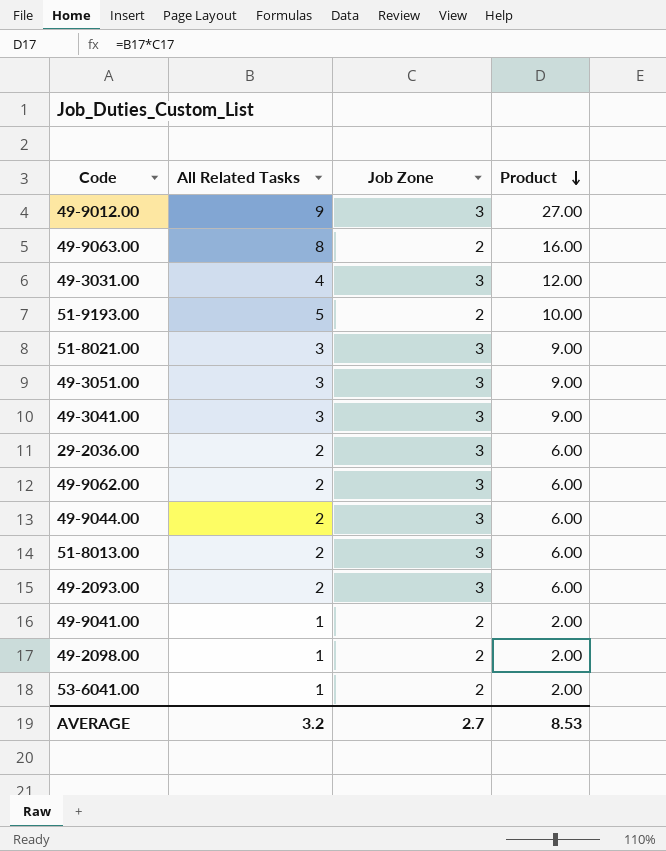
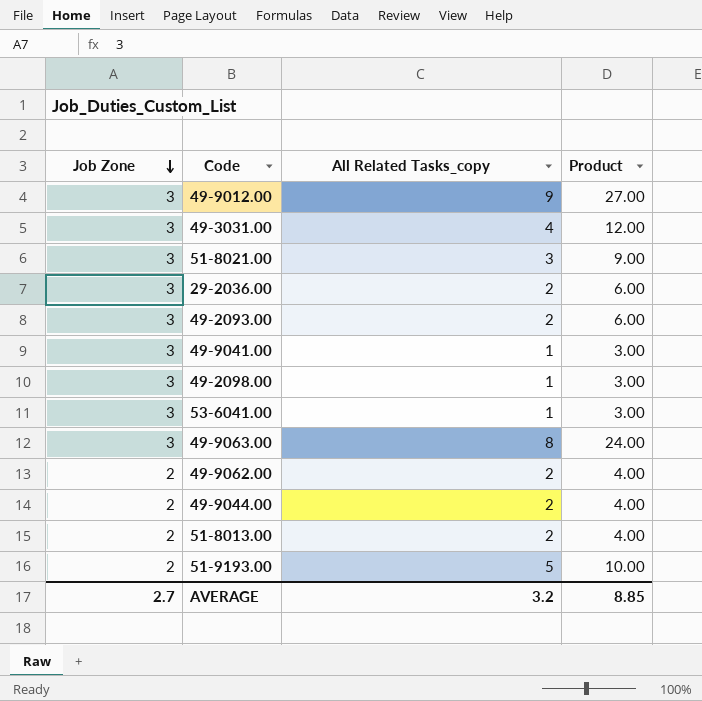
row order: Product descending -> Job Zone descending
column Job Zone | position: 3 -> 1
column name: All Related Tasks -> All Related Tasks_copy
row 49-3051.00: 3 | 3 | 9.00 -> none
row 49-3041.00: 3 | 3 | 9.00 -> none
49-9041.00 | Job Zone: 2 -> 3
49-9041.00 | Product: 2.00 -> 3.00
49-2098.00 | Job Zone: 2 -> 3
49-2098.00 | Product: 2.00 -> 3.00
53-6041.00 | Job Zone: 2 -> 3
53-6041.00 | Product: 2.00 -> 3.00
49-9063.00 | Job Zone: 2 -> 3
49-9063.00 | Product: 16.00 -> 24.00
49-9062.00 | Job Zone: 3 -> 2
49-9062.00 | Product: 6.00 -> 4.00
49-9044.00 | Job Zone: 3 -> 2
49-9044.00 | Product: 6.00 -> 4.00
51-8013.00 | Job Zone: 3 -> 2
51-8013.00 | Product: 6.00 -> 4.00
AVERAGE | Product: 8.53 -> 8.85

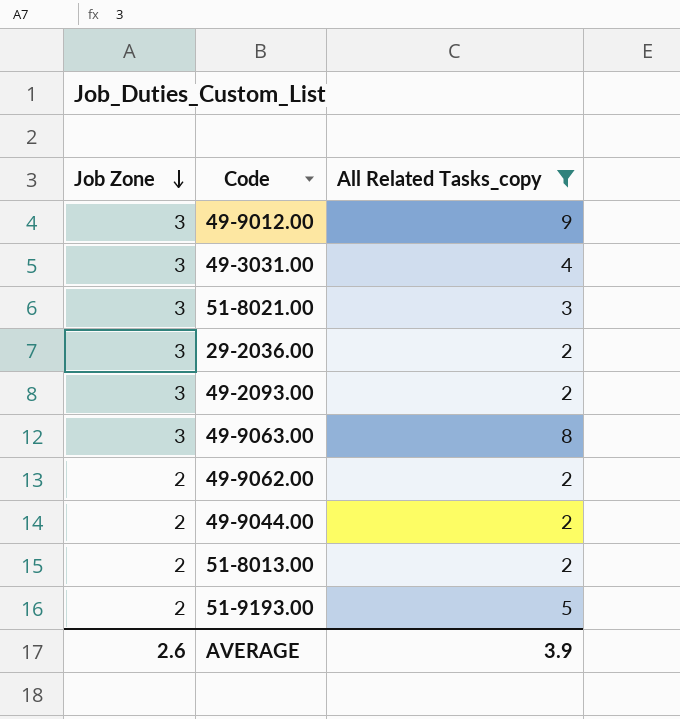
filter: none -> All Related Tasks_copy != 1
column Product | formula: [Job Zone] * [All Related Tasks_copy] -> none
AVERAGE | Job Zone: 2.7 -> 2.6
AVERAGE | All Related Tasks_copy: 3.2 -> 3.9

